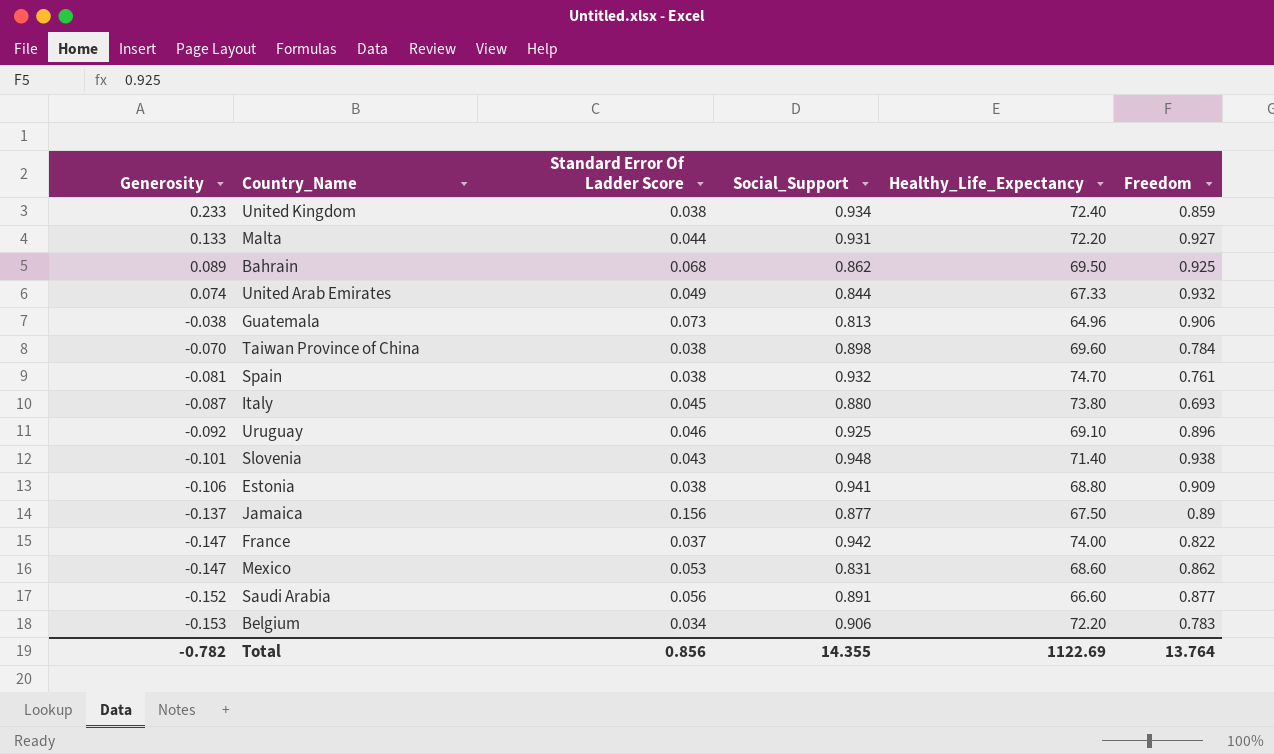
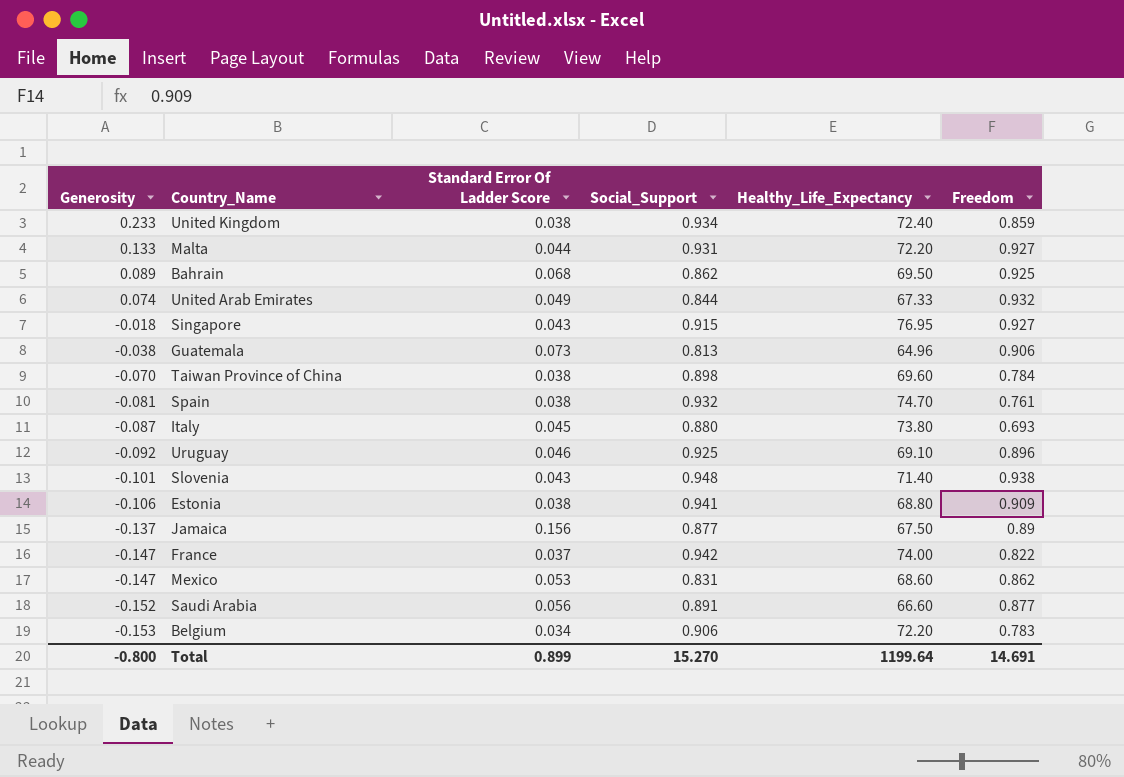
row Singapore: none -> -0.018 | 0.043 | 0.915 | 76.95 | 0.927
Total | Generosity: -0.782 -> -0.800
Total | Standard Error Of Ladder Score: 0.856 -> 0.899
Total | Social_Support: 14.355 -> 15.270
Total | Healthy_Life_Expectancy: 1122.69 -> 1199.64
Total | Freedom: 13.764 -> 14.691

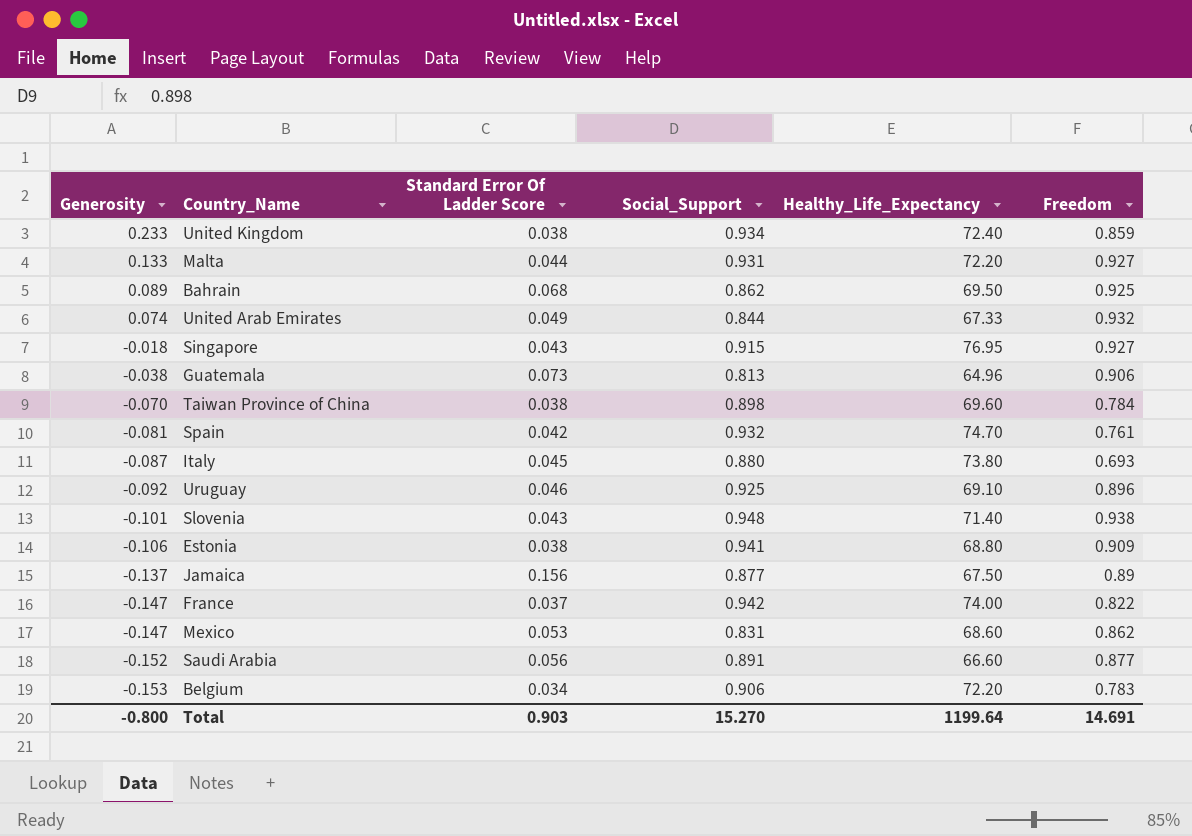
Spain | Standard Error Of Ladder Score: 0.038 -> 0.042
Total | Standard Error Of Ladder Score: 0.899 -> 0.903

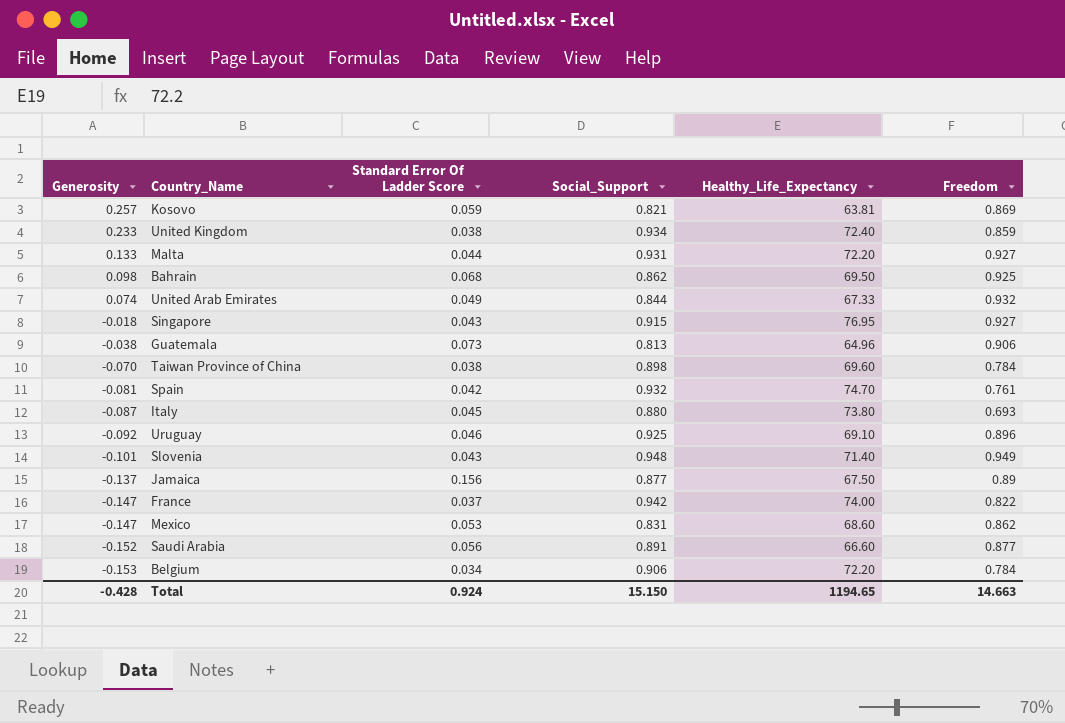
row Estonia: -0.106 | 0.038 | 0.941 | 68.80 | 0.909 -> none
row Kosovo: none -> 0.257 | 0.059 | 0.821 | 63.81 | 0.869
Bahrain | Generosity: 0.089 -> 0.098
Slovenia | Freedom: 0.938 -> 0.949
Belgium | Freedom: 0.783 -> 0.784
Total | Generosity: -0.800 -> -0.428
Total | Standard Error Of Ladder Score: 0.903 -> 0.924
Total | Social_Support: 15.270 -> 15.150
Total | Healthy_Life_Expectancy: 1199.64 -> 1194.65
Total | Freedom: 14.691 -> 14.663

